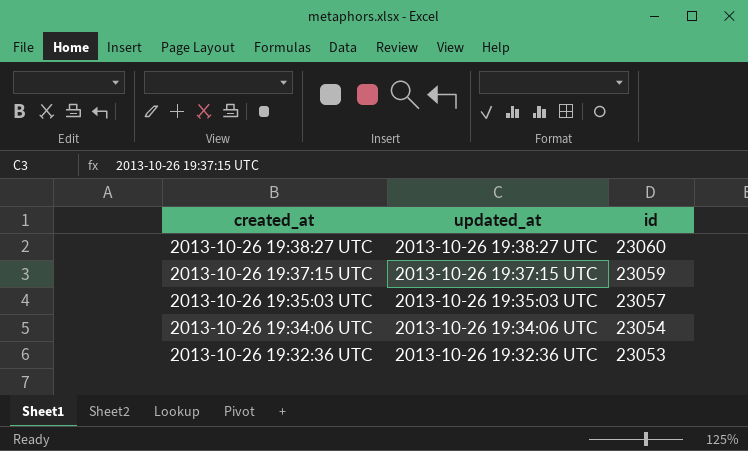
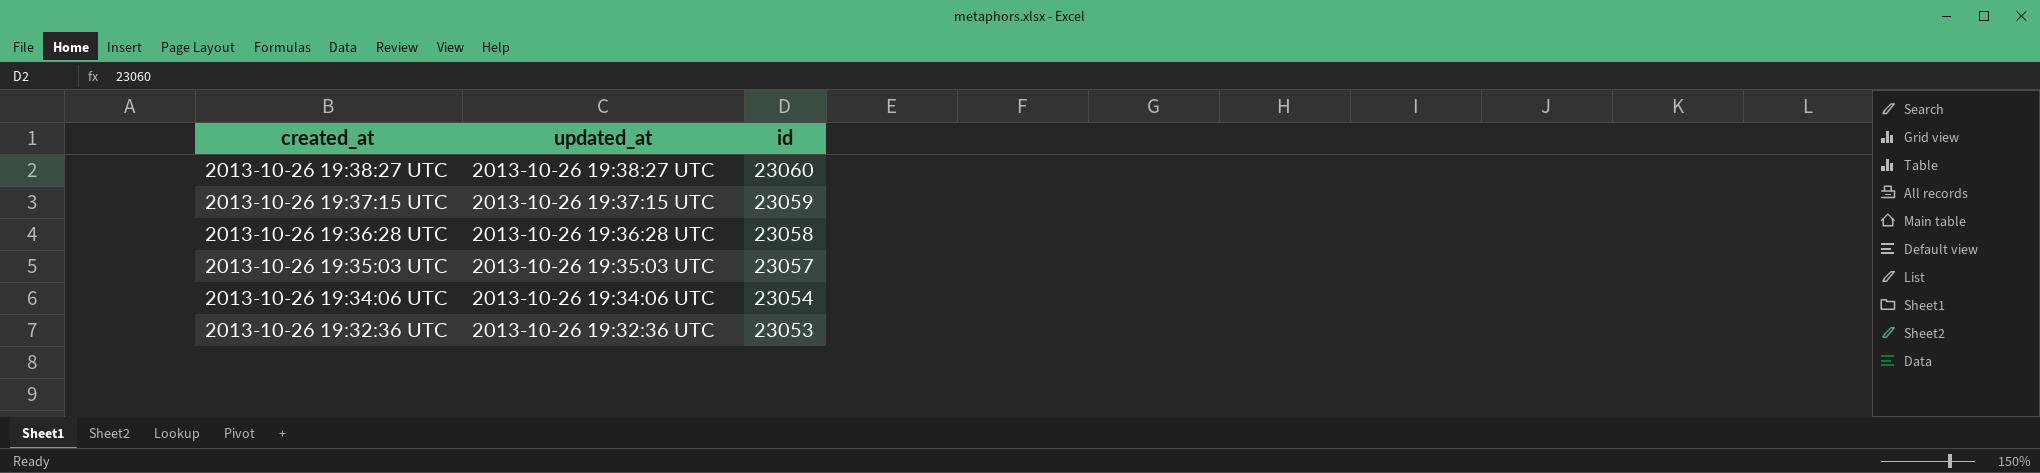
row 2013-10-26 19:36:28 UTC: none -> 2013-10-26 19:36:28 UTC | 23058

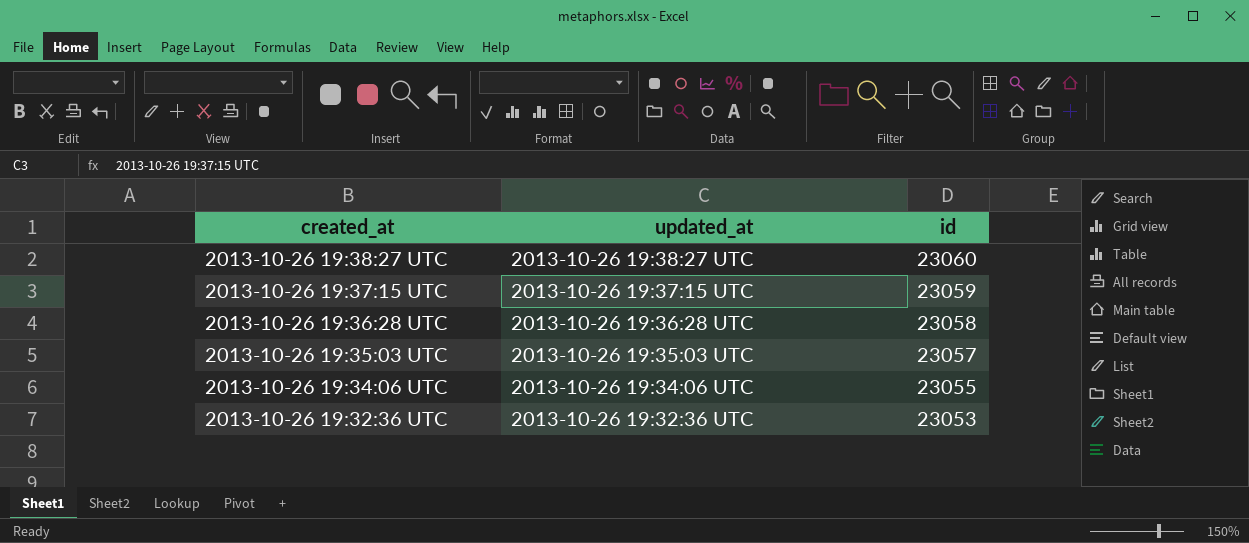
2013-10-26 19:34:06 UTC | id: 23054 -> 23055

